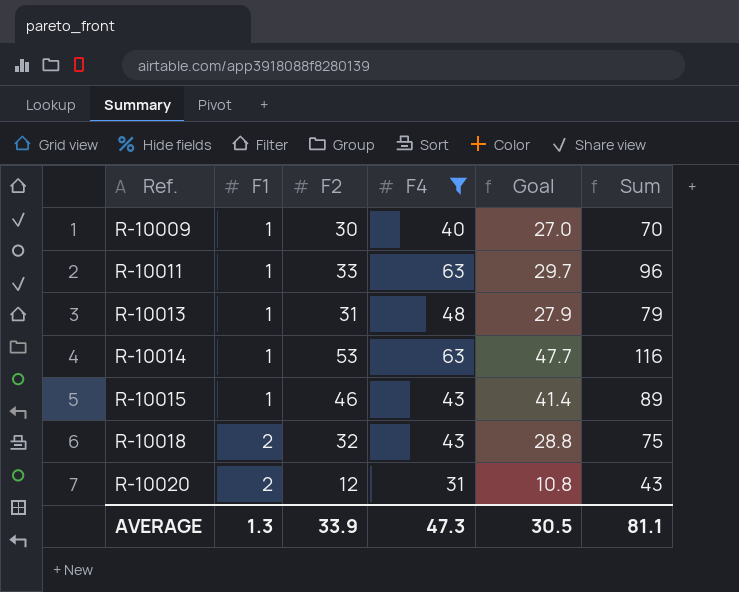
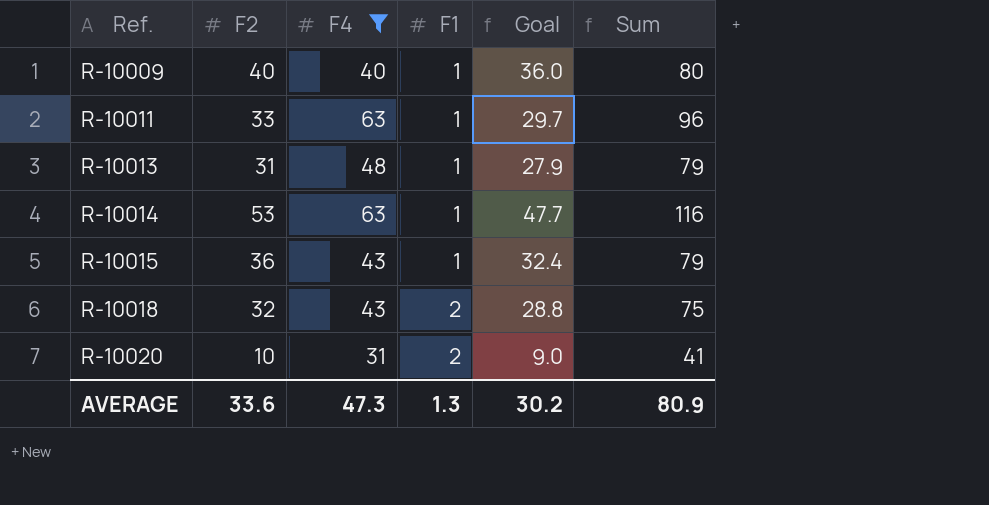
column F1 | position: 2 -> 4
R-10009 | F2: 30 -> 40
R-10009 | Goal: 27.0 -> 36.0
R-10009 | Sum: 70 -> 80
R-10015 | F2: 46 -> 36
R-10015 | Goal: 41.4 -> 32.4
R-10015 | Sum: 89 -> 79
R-10020 | F2: 12 -> 10
R-10020 | Goal: 10.8 -> 9.0
R-10020 | Sum: 43 -> 41
AVERAGE | F2: 33.9 -> 33.6
AVERAGE | Goal: 30.5 -> 30.2
AVERAGE | Sum: 81.1 -> 80.9

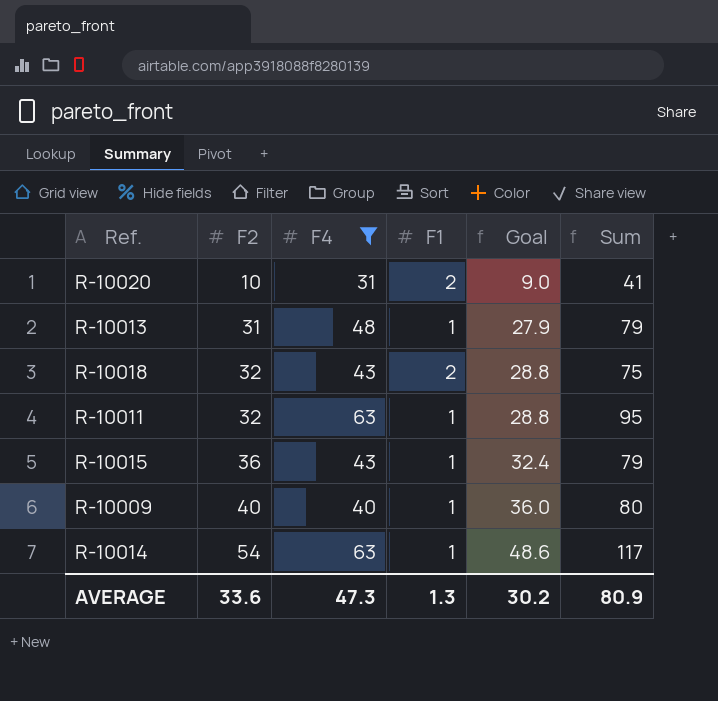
row order: Ref. ascending -> F2 ascending
R-10011 | F2: 33 -> 32
R-10011 | Goal: 29.7 -> 28.8
R-10011 | Sum: 96 -> 95
R-10014 | F2: 53 -> 54
R-10014 | Goal: 47.7 -> 48.6
R-10014 | Sum: 116 -> 117

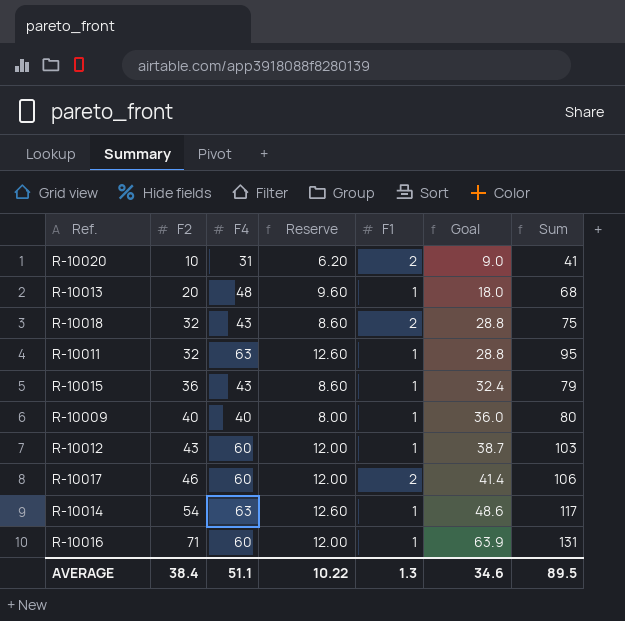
filter: F4 != 60 -> none
column Reserve | formula: none -> [F4] * 0.2
R-10013 | F2: 31 -> 20
R-10013 | Goal: 27.9 -> 18.0
R-10013 | Sum: 79 -> 68
AVERAGE | F2: 33.6 -> 38.4
AVERAGE | F4: 47.3 -> 51.1
AVERAGE | Goal: 30.2 -> 34.6
AVERAGE | Sum: 80.9 -> 89.5

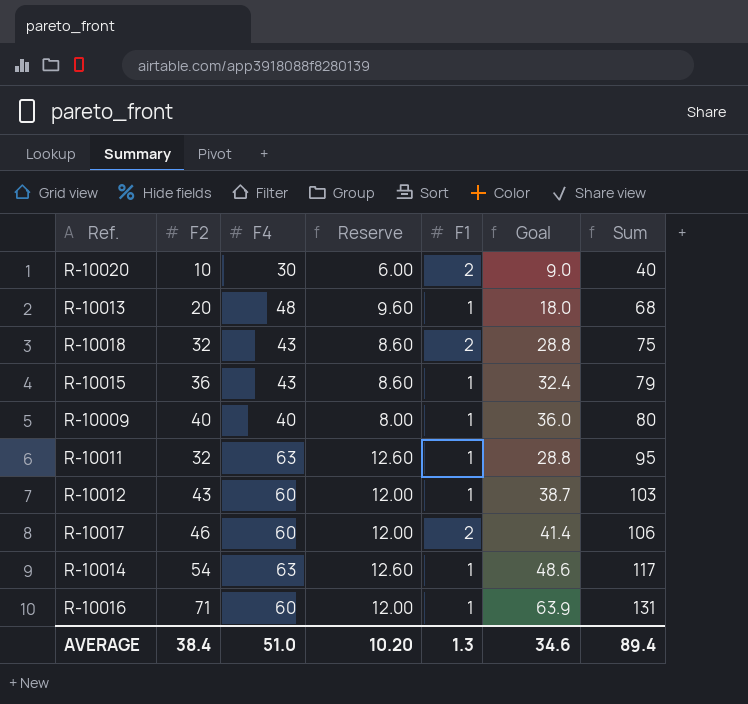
row order: F2 ascending -> Sum ascending
R-10020 | F4: 31 -> 30
R-10020 | Reserve: 6.20 -> 6.00
R-10020 | Sum: 41 -> 40
AVERAGE | F4: 51.1 -> 51.0
AVERAGE | Reserve: 10.22 -> 10.20
AVERAGE | Sum: 89.5 -> 89.4

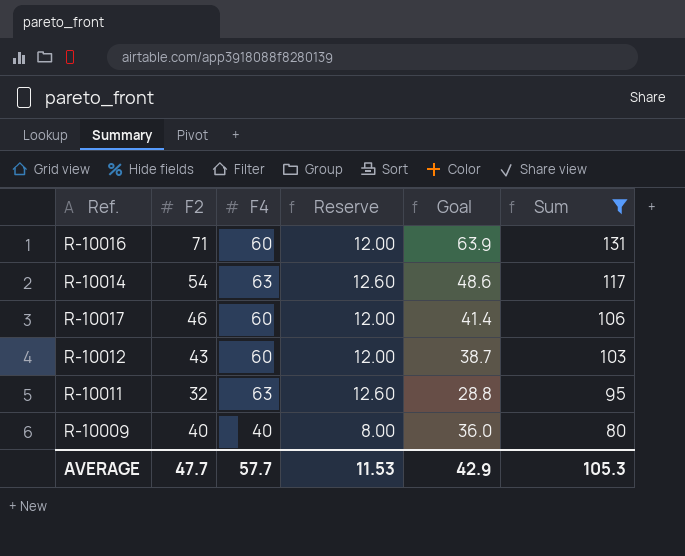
filter: none -> Sum >= 80
row order: Sum ascending -> Sum descending
column F1 | position: 5 -> none
AVERAGE | F2: 38.4 -> 47.7
AVERAGE | F4: 51.0 -> 57.7
AVERAGE | Reserve: 10.20 -> 11.53
AVERAGE | Goal: 34.6 -> 42.9
AVERAGE | Sum: 89.4 -> 105.3

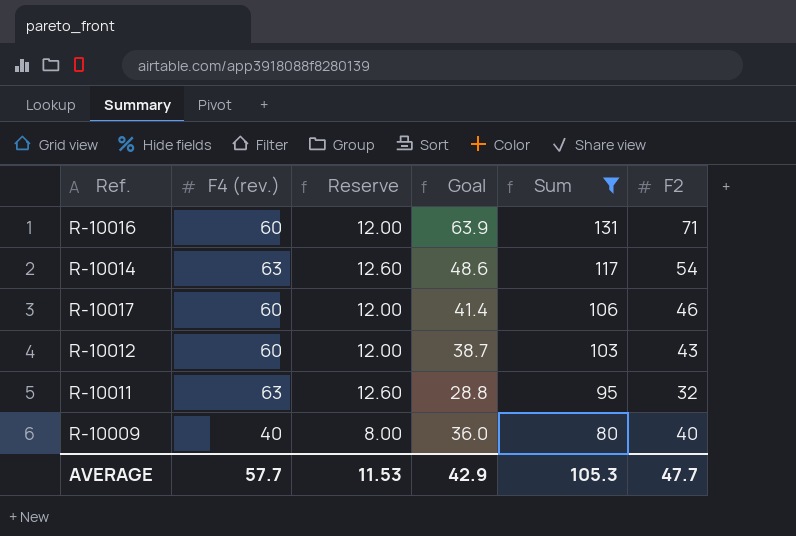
column name: F4 -> F4 (rev.)
column F2 | position: 2 -> 6

